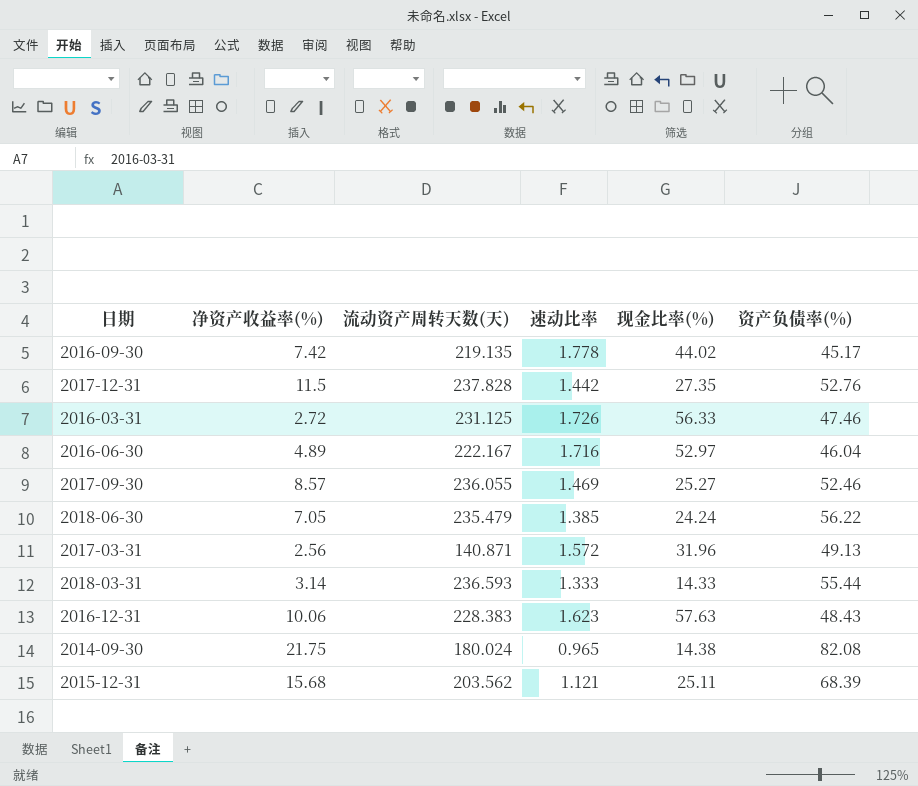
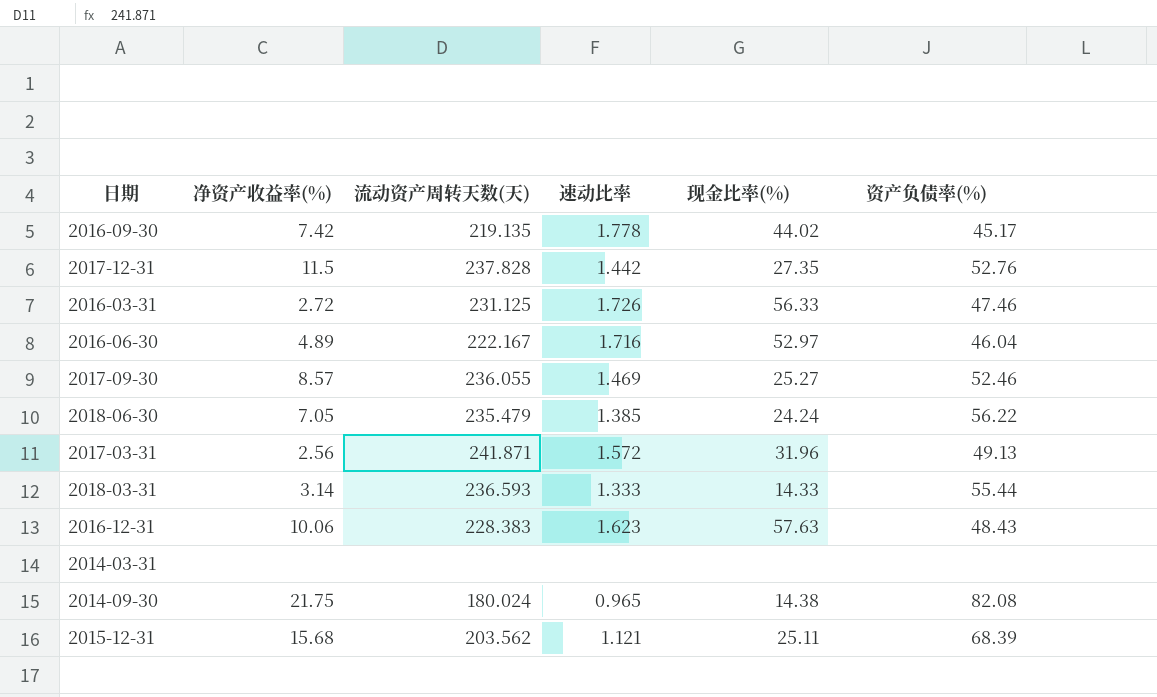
2017-03-31 | 流动资产周转天数(天): 140.871 -> 241.871
row 2014-03-31: none -> none | none | none | none | none

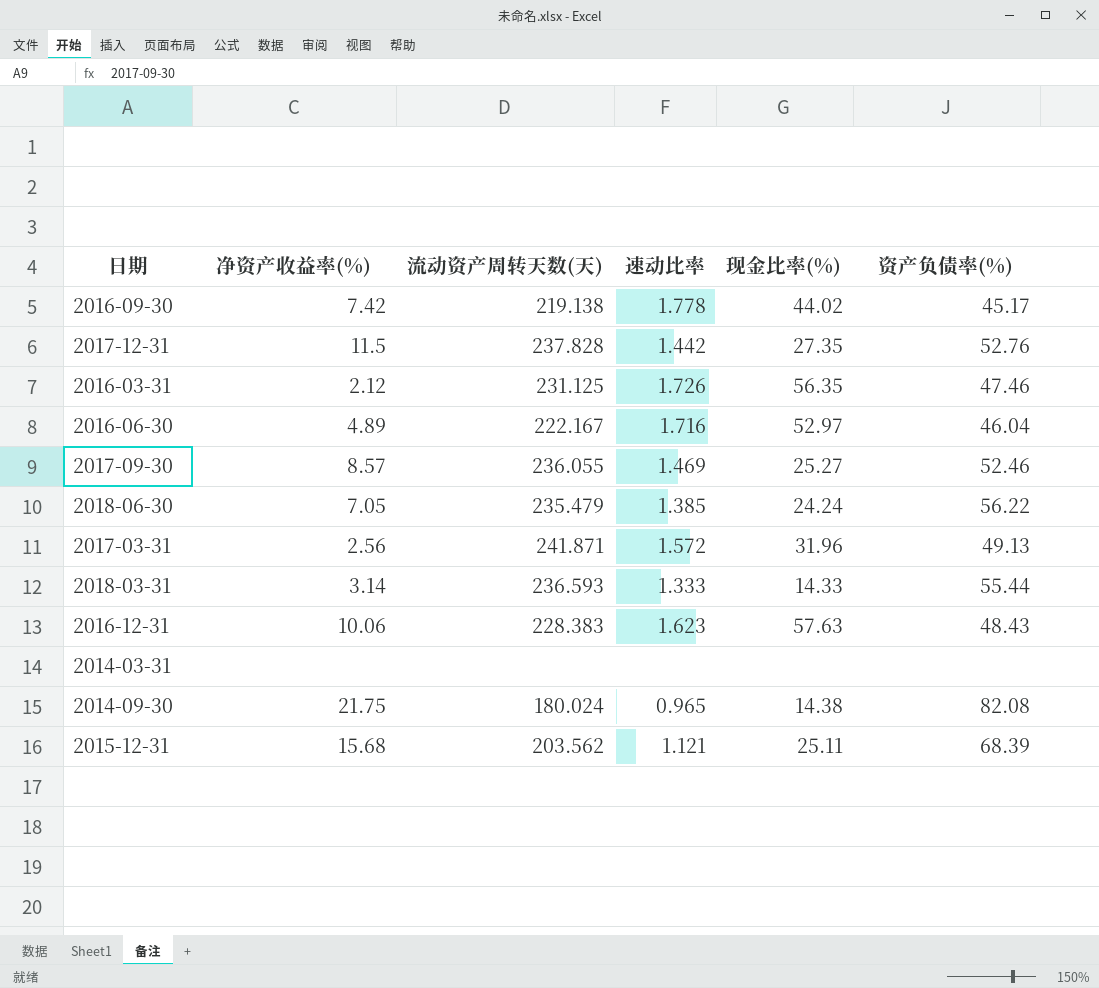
2016-09-30 | 流动资产周转天数(天): 219.135 -> 219.138
2016-03-31 | 净资产收益率(%): 2.72 -> 2.12
2016-03-31 | 现金比率(%): 56.33 -> 56.35

